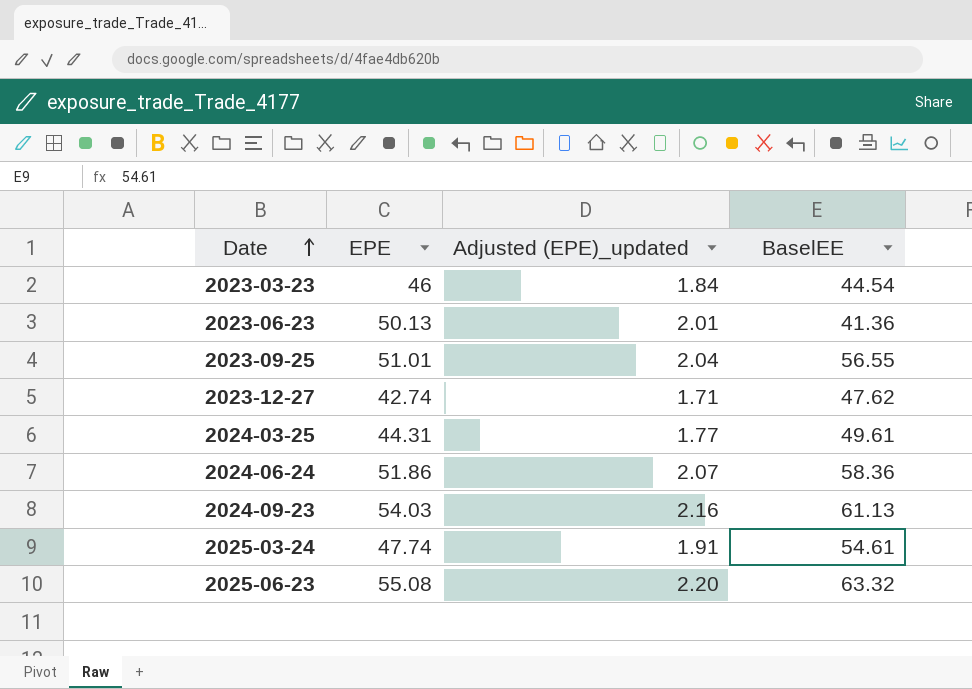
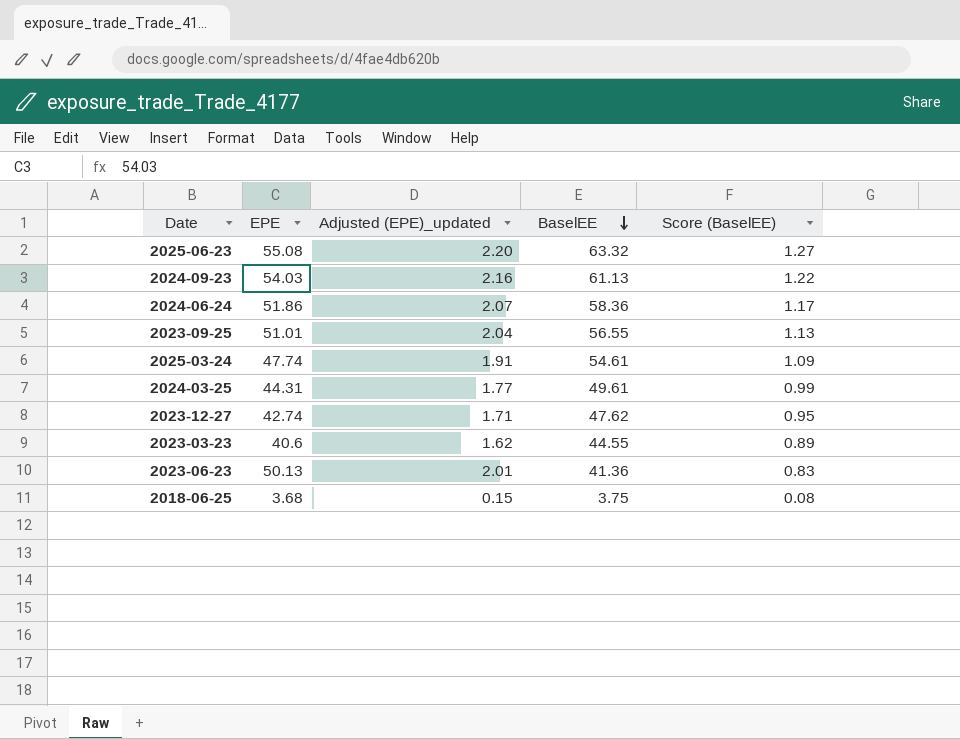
row order: Date ascending -> BaselEE descending
column Score (BaselEE) | formula: none -> [BaselEE] * 0.02
2023-03-23 | EPE: 46 -> 40.6
2023-03-23 | Adjusted (EPE)_updated: 1.84 -> 1.62
2023-03-23 | BaselEE: 44.54 -> 44.55
row 2018-06-25: none -> 3.68 | 0.15 | 3.75 | 0.08

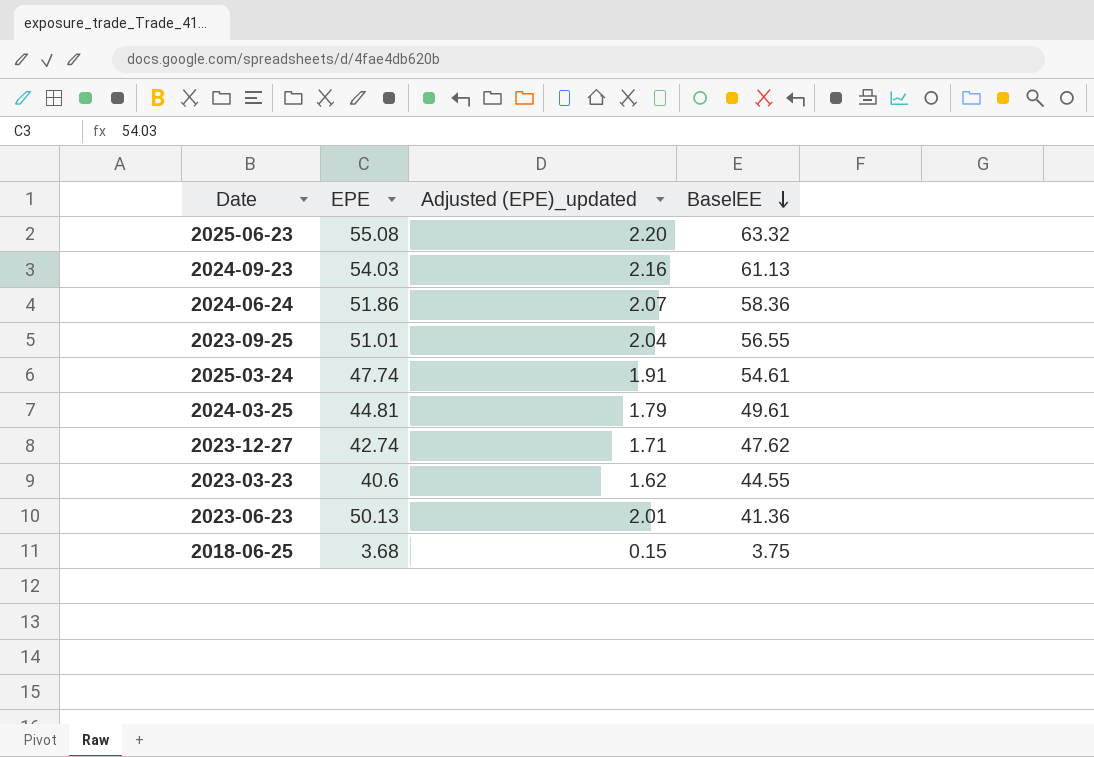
column Score (BaselEE) | formula: [BaselEE] * 0.02 -> none
2024-03-25 | EPE: 44.31 -> 44.81
2024-03-25 | Adjusted (EPE)_updated: 1.77 -> 1.79

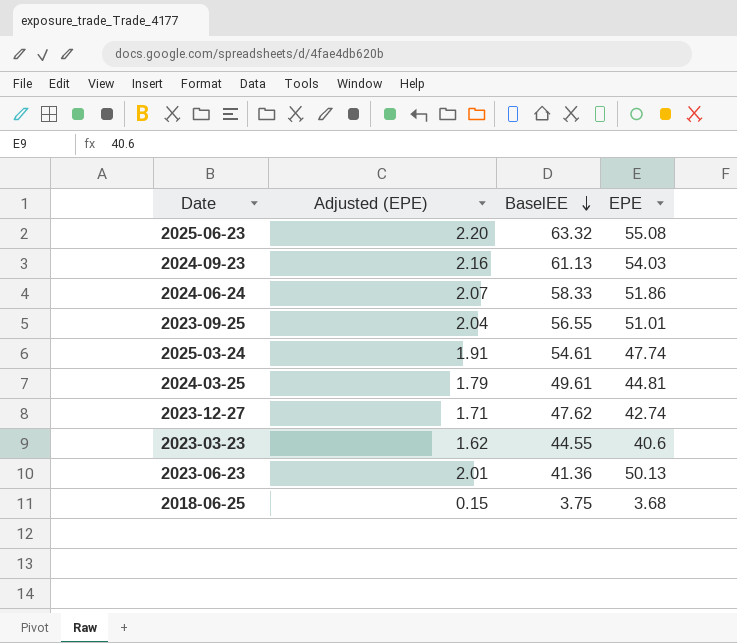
column name: Adjusted (EPE)_updated -> Adjusted (EPE)
column EPE | position: 2 -> 4
2024-06-24 | BaselEE: 58.36 -> 58.33

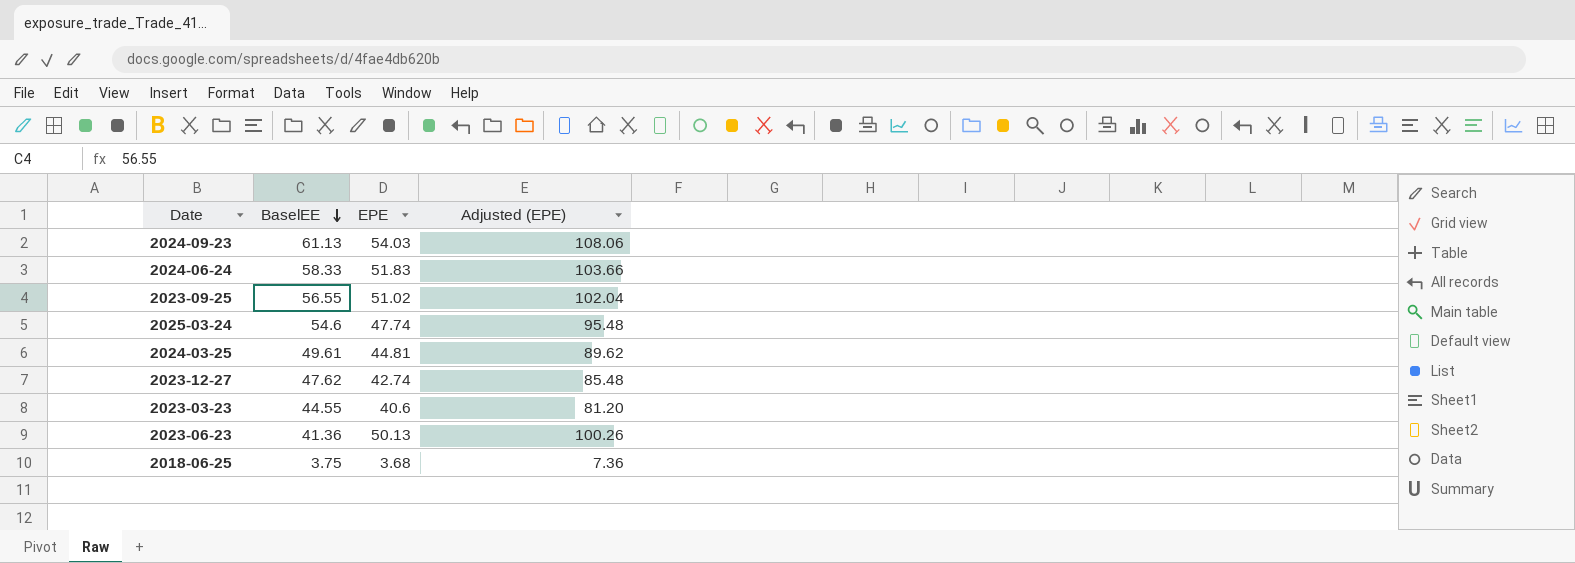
column Adjusted (EPE) | formula: [EPE] * 0.04 -> [EPE] * 2
column Adjusted (EPE) | position: 2 -> 4
row 2025-06-23: 2.20 | 63.32 | 55.08 -> none
2024-06-24 | EPE: 51.86 -> 51.83
2023-09-25 | EPE: 51.01 -> 51.02
2025-03-24 | BaselEE: 54.61 -> 54.6

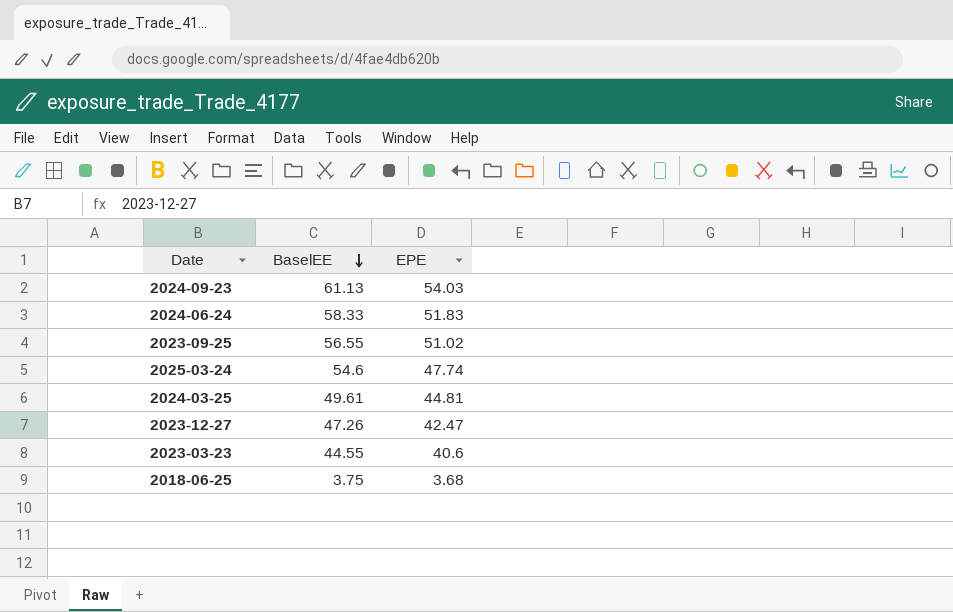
column Adjusted (EPE) | formula: [EPE] * 2 -> none
row 2023-06-23: 41.36 | 50.13 | 100.26 -> none
2023-12-27 | BaselEE: 47.62 -> 47.26
2023-12-27 | EPE: 42.74 -> 42.47

